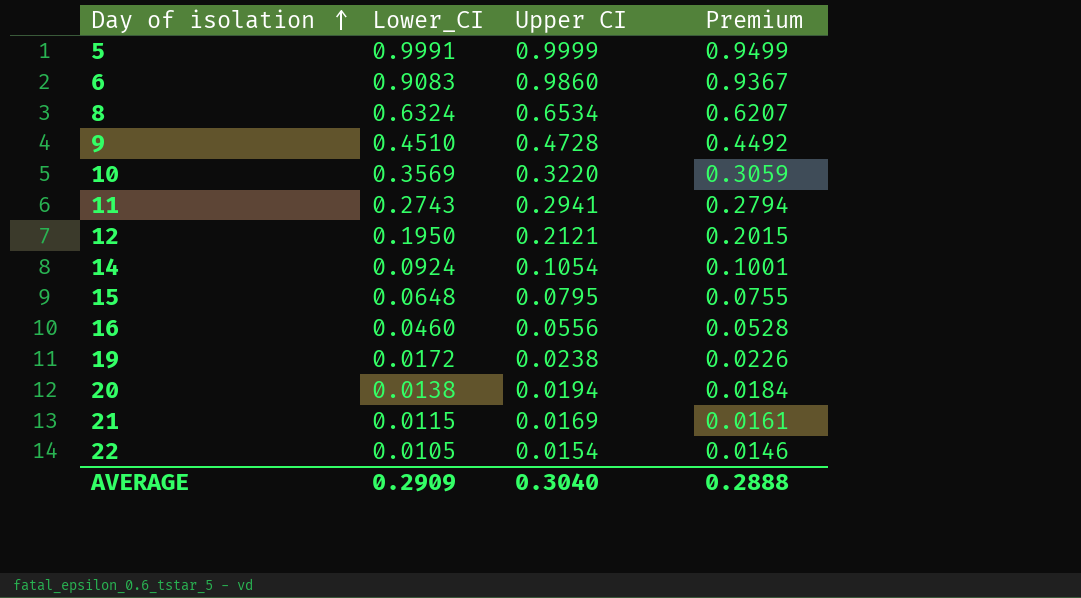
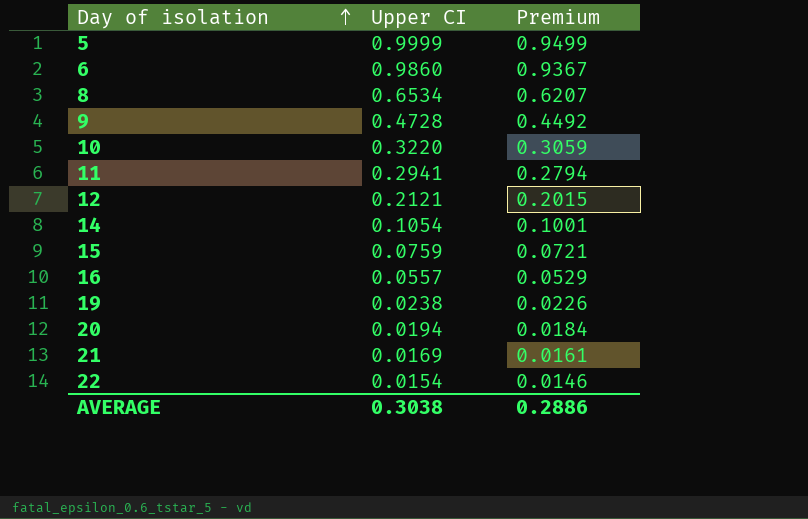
column Lower_CI | position: 2 -> none
15 | Upper CI: 0.0795 -> 0.0759
15 | Premium: 0.0755 -> 0.0721
16 | Upper CI: 0.0556 -> 0.0557
16 | Premium: 0.0528 -> 0.0529
AVERAGE | Upper CI: 0.3040 -> 0.3038
AVERAGE | Premium: 0.2888 -> 0.2886

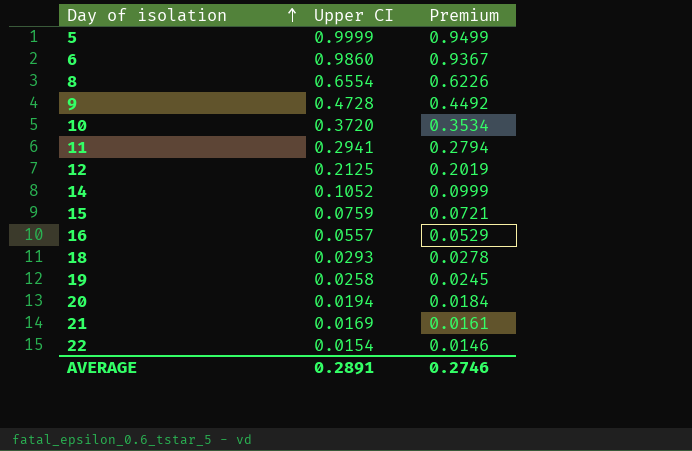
8 | Upper CI: 0.6534 -> 0.6554
8 | Premium: 0.6207 -> 0.6226
10 | Upper CI: 0.3220 -> 0.3720
10 | Premium: 0.3059 -> 0.3534
12 | Upper CI: 0.2121 -> 0.2125
12 | Premium: 0.2015 -> 0.2019
14 | Upper CI: 0.1054 -> 0.1052
14 | Premium: 0.1001 -> 0.0999
row 18: none -> 0.0293 | 0.0278
19 | Upper CI: 0.0238 -> 0.0258
19 | Premium: 0.0226 -> 0.0245
AVERAGE | Upper CI: 0.3038 -> 0.2891
AVERAGE | Premium: 0.2886 -> 0.2746

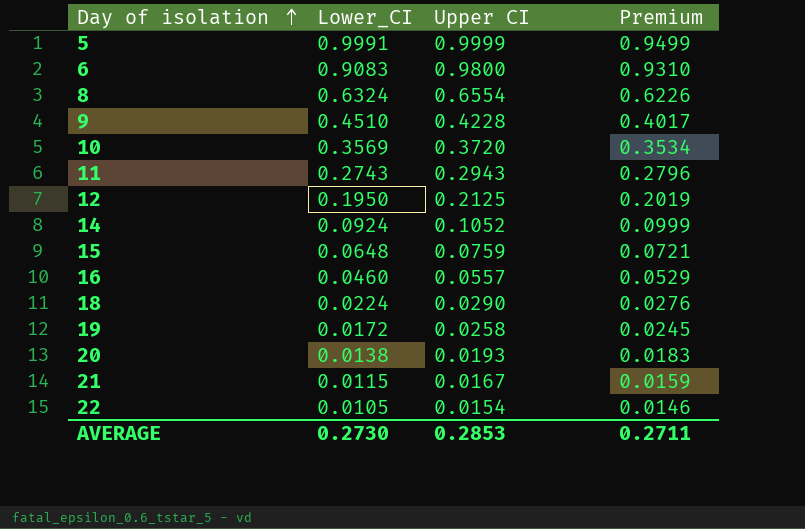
column Lower_CI | position: none -> 2
6 | Upper CI: 0.9860 -> 0.9800
6 | Premium: 0.9367 -> 0.9310
9 | Upper CI: 0.4728 -> 0.4228
9 | Premium: 0.4492 -> 0.4017
11 | Upper CI: 0.2941 -> 0.2943
11 | Premium: 0.2794 -> 0.2796
18 | Upper CI: 0.0293 -> 0.0290
18 | Premium: 0.0278 -> 0.0276
20 | Upper CI: 0.0194 -> 0.0193
20 | Premium: 0.0184 -> 0.0183
21 | Upper CI: 0.0169 -> 0.0167
21 | Premium: 0.0161 -> 0.0159
AVERAGE | Upper CI: 0.2891 -> 0.2853
AVERAGE | Premium: 0.2746 -> 0.2711

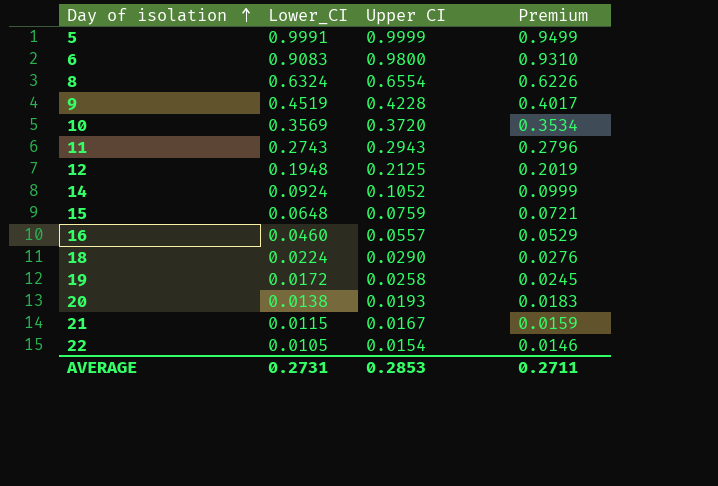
9 | Lower_CI: 0.4510 -> 0.4519
12 | Lower_CI: 0.1950 -> 0.1948
AVERAGE | Lower_CI: 0.2730 -> 0.2731

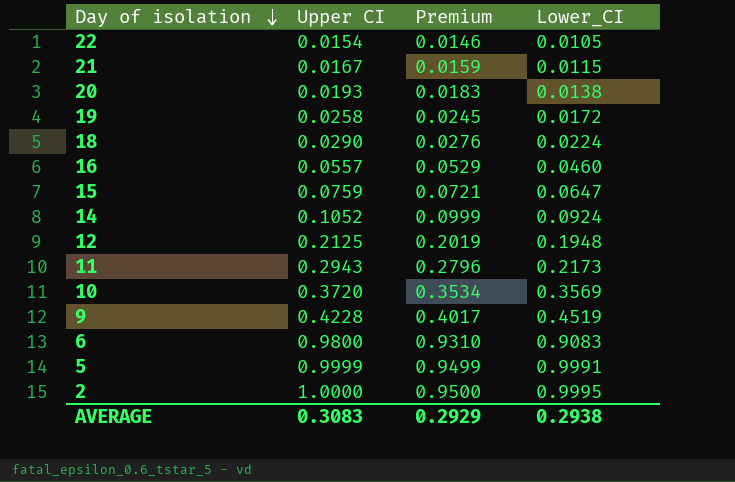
row order: Day of isolation ascending -> Day of isolation descending
column Lower_CI | position: 2 -> 4
row 8: 0.6324 | 0.6554 | 0.6226 -> none
15 | Lower_CI: 0.0648 -> 0.0647
11 | Lower_CI: 0.2743 -> 0.2173
row 2: none -> 1.0000 | 0.9500 | 0.9995
AVERAGE | Upper CI: 0.2853 -> 0.3083
AVERAGE | Premium: 0.2711 -> 0.2929
AVERAGE | Lower_CI: 0.2731 -> 0.2938

